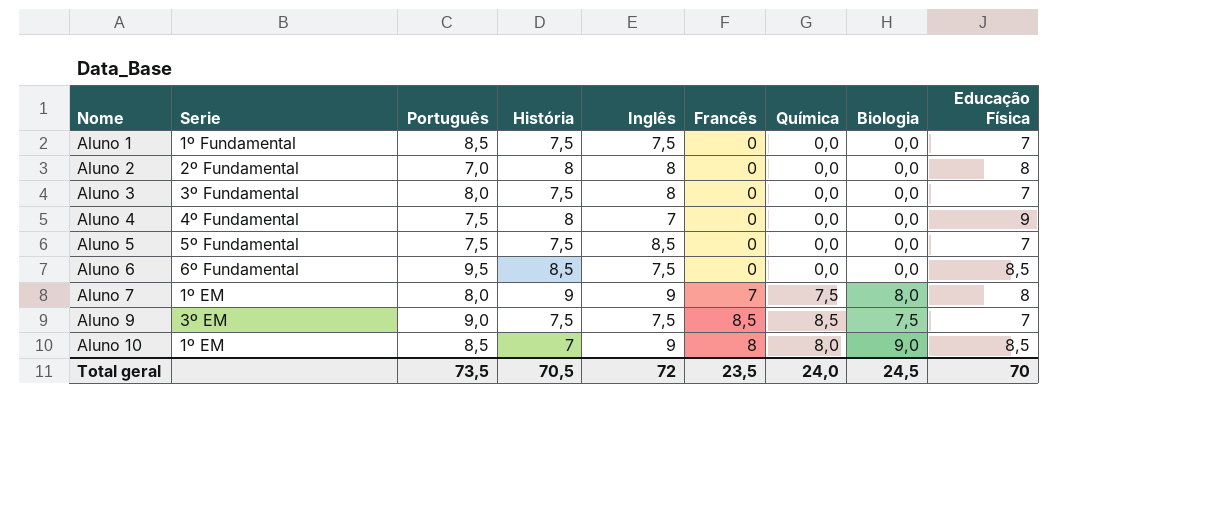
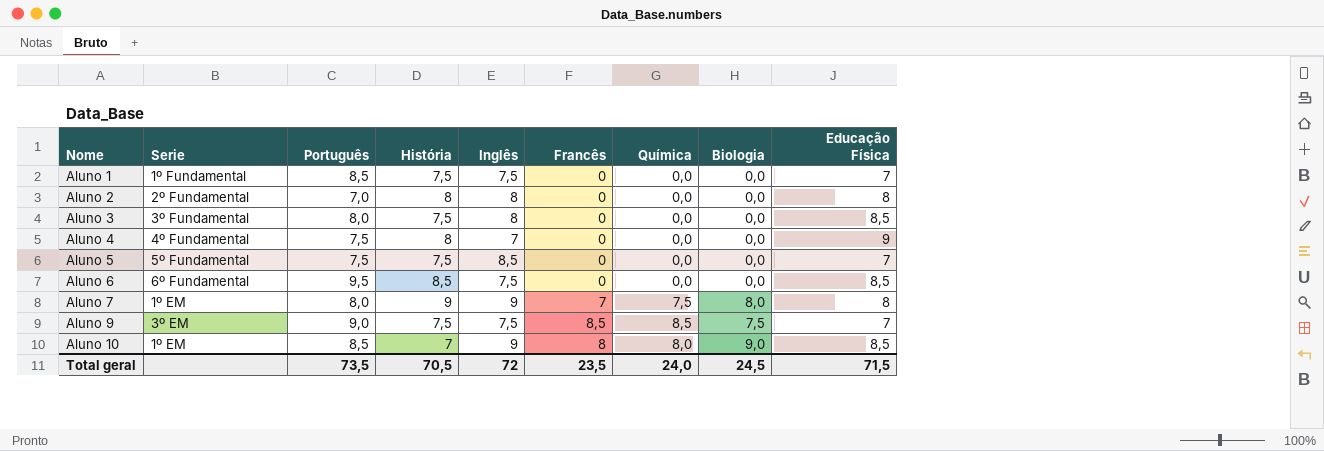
Aluno 3 | Educação Física: 7 -> 8,5
Total geral | Educação Física: 70 -> 71,5

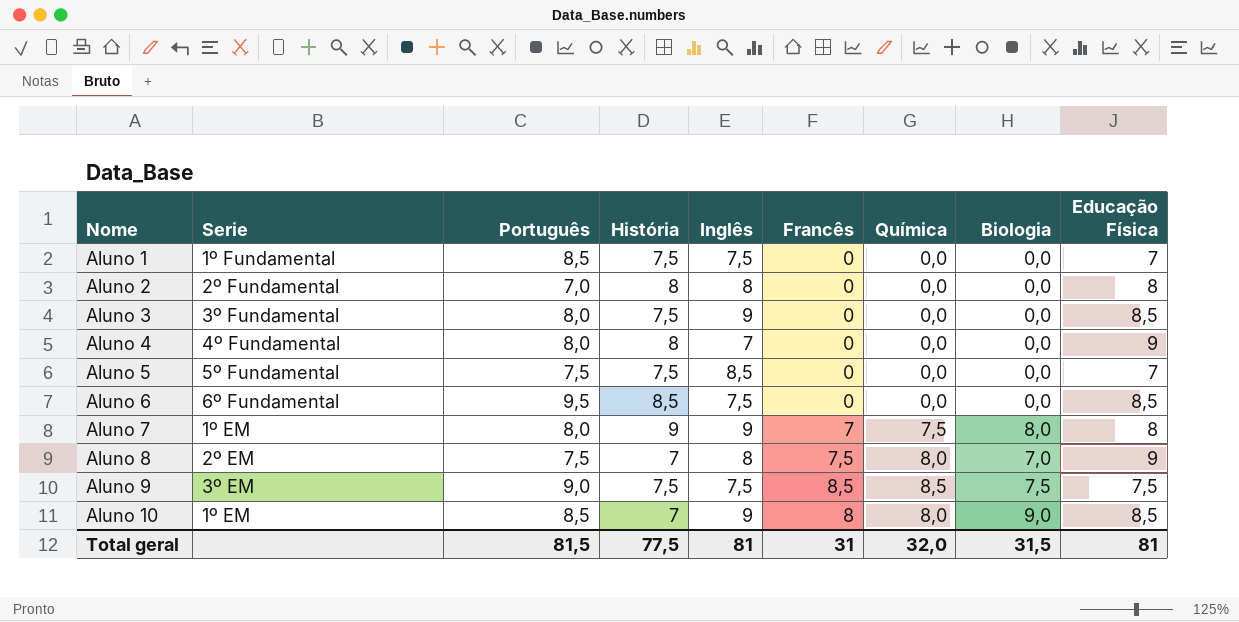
Aluno 3 | Inglês: 8 -> 9
Aluno 4 | Português: 7,5 -> 8,0
row Aluno 8: none -> 2º EM | 7,5 | 7 | 8 | 7,5 | 8,0 | 7,0 | 9
Aluno 9 | Educação Física: 7 -> 7,5
Total geral | Português: 73,5 -> 81,5
Total geral | História: 70,5 -> 77,5
Total geral | Inglês: 72 -> 81
Total geral | Francês: 23,5 -> 31
Total geral | Química: 24,0 -> 32,0
Total geral | Biologia: 24,5 -> 31,5
Total geral | Educação Física: 71,5 -> 81

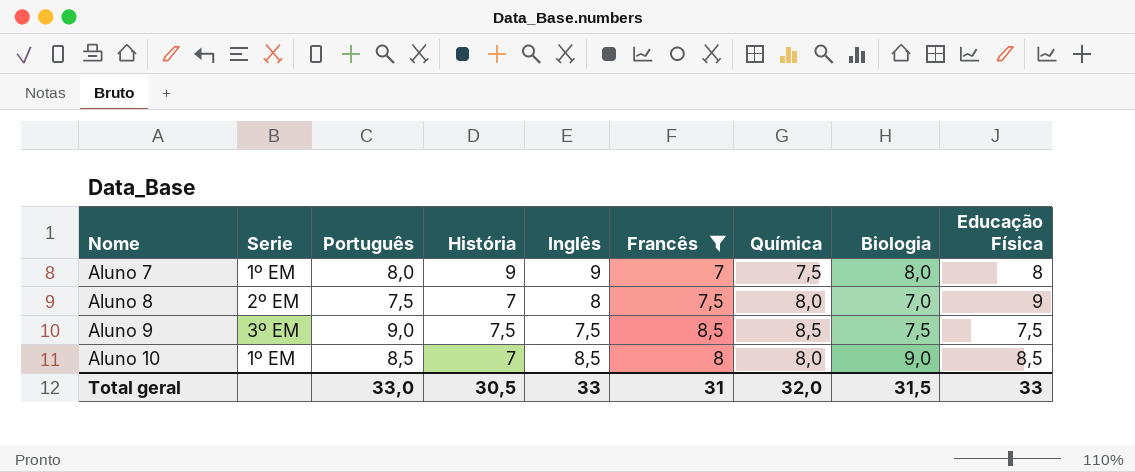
filter: none -> Francês != 0
Aluno 10 | Inglês: 9 -> 8,5
Total geral | Português: 81,5 -> 33,0
Total geral | História: 77,5 -> 30,5
Total geral | Inglês: 81 -> 33
Total geral | Educação Física: 81 -> 33

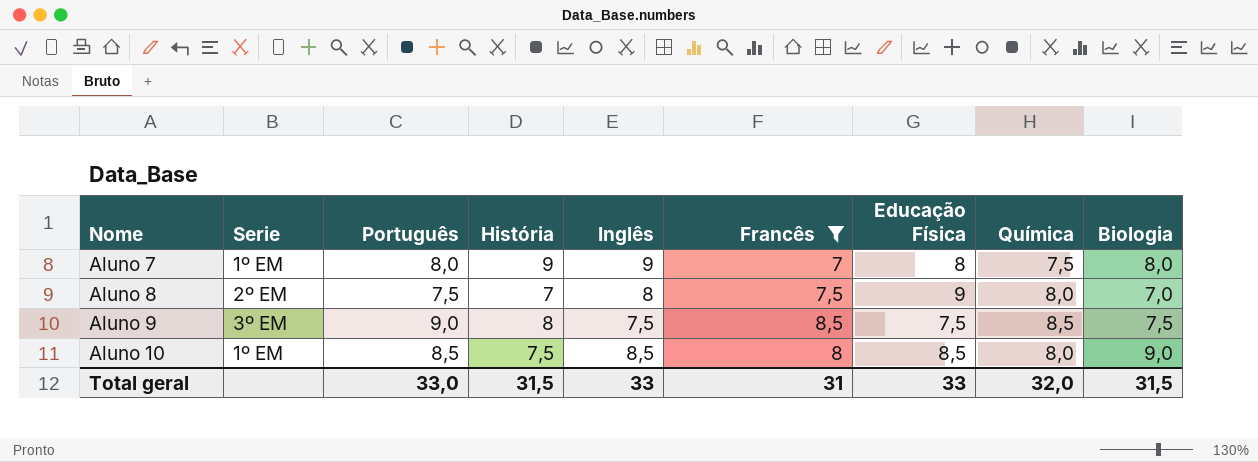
column Educação Física | position: 9 -> 7
Aluno 9 | História: 7,5 -> 8
Aluno 10 | História: 7 -> 7,5
Total geral | História: 30,5 -> 31,5

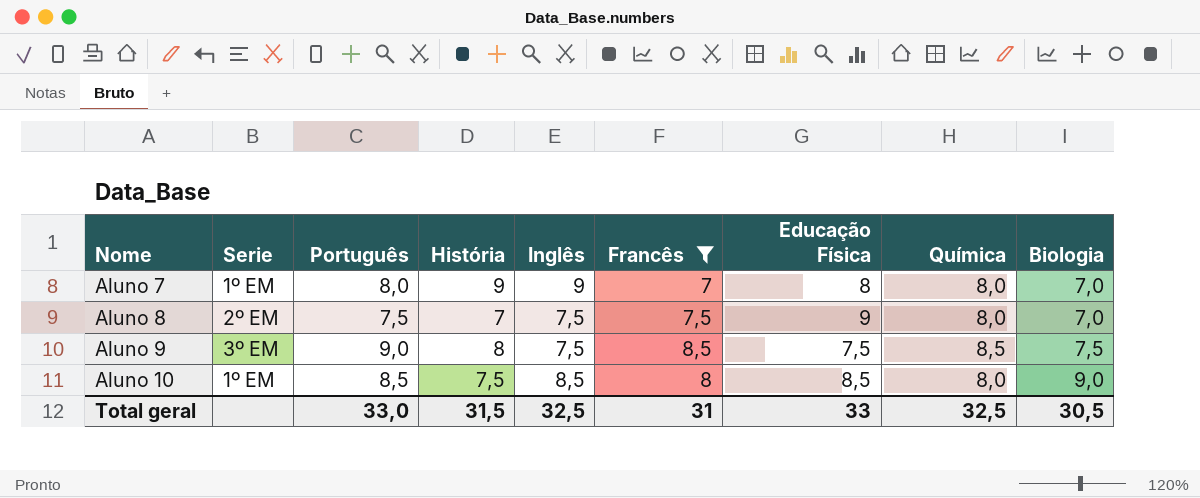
Aluno 7 | Química: 7,5 -> 8,0
Aluno 7 | Biologia: 8,0 -> 7,0
Aluno 8 | Inglês: 8 -> 7,5
Total geral | Inglês: 33 -> 32,5
Total geral | Química: 32,0 -> 32,5
Total geral | Biologia: 31,5 -> 30,5

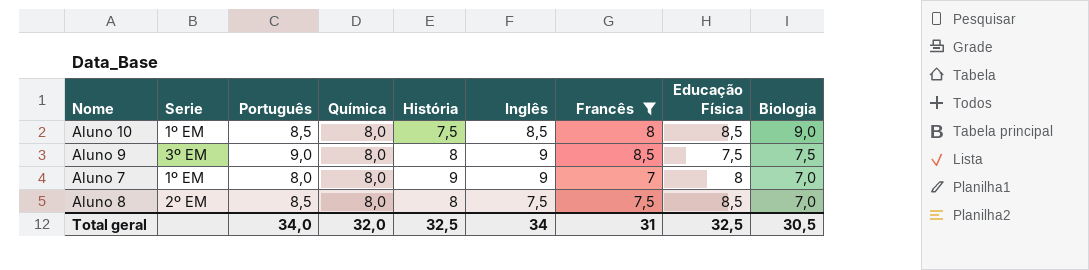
row order: Nome ascending -> Biologia descending
column Química | position: 8 -> 4
Aluno 9 | Química: 8,5 -> 8,0
Aluno 9 | Inglês: 7,5 -> 9
Aluno 8 | Português: 7,5 -> 8,5
Aluno 8 | História: 7 -> 8
Aluno 8 | Educação Física: 9 -> 8,5
Total geral | Português: 33,0 -> 34,0
Total geral | Química: 32,5 -> 32,0
Total geral | História: 31,5 -> 32,5
Total geral | Inglês: 32,5 -> 34
Total geral | Educação Física: 33 -> 32,5

